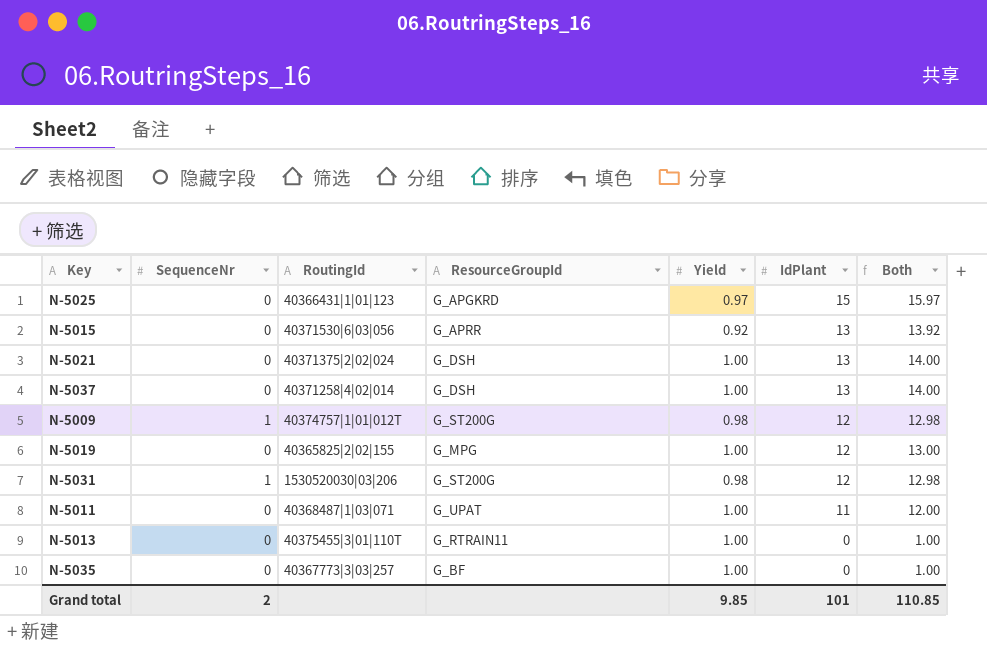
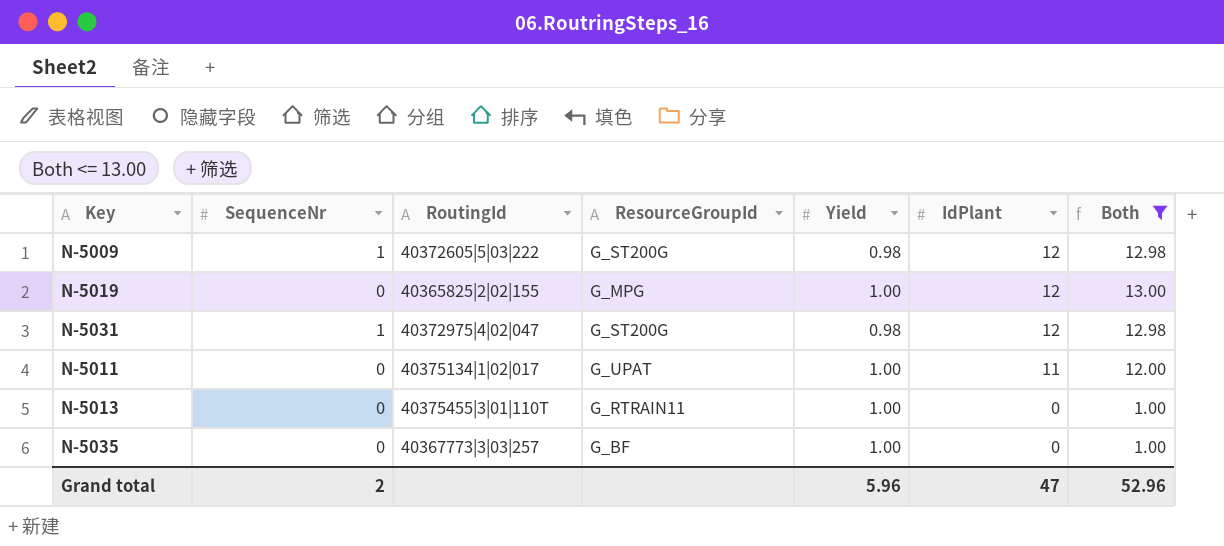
filter: none -> Both <= 13.00
N-5009 | RoutingId: 40374757|1|01|012T -> 40372605|5|03|222
N-5031 | RoutingId: 1530520030|03|206 -> 40372975|4|02|047
N-5011 | RoutingId: 40368487|1|03|071 -> 40375134|1|02|017
Grand total | Yield: 9.85 -> 5.96
Grand total | IdPlant: 101 -> 47
Grand total | Both: 110.85 -> 52.96

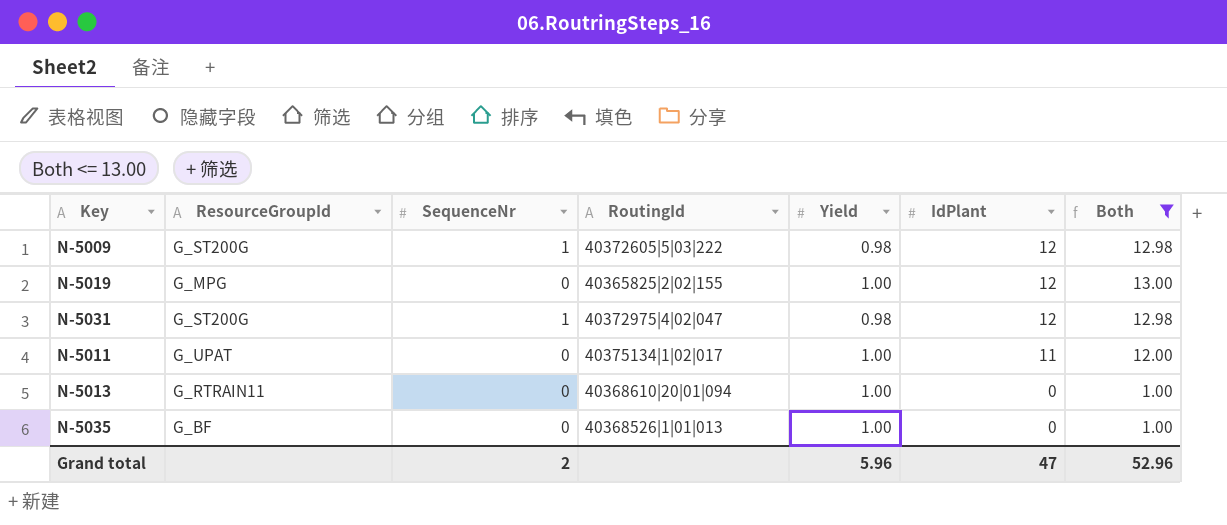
column ResourceGroupId | position: 4 -> 2
N-5013 | RoutingId: 40375455|3|01|110T -> 40368610|20|01|094
N-5035 | RoutingId: 40367773|3|03|257 -> 40368526|1|01|013

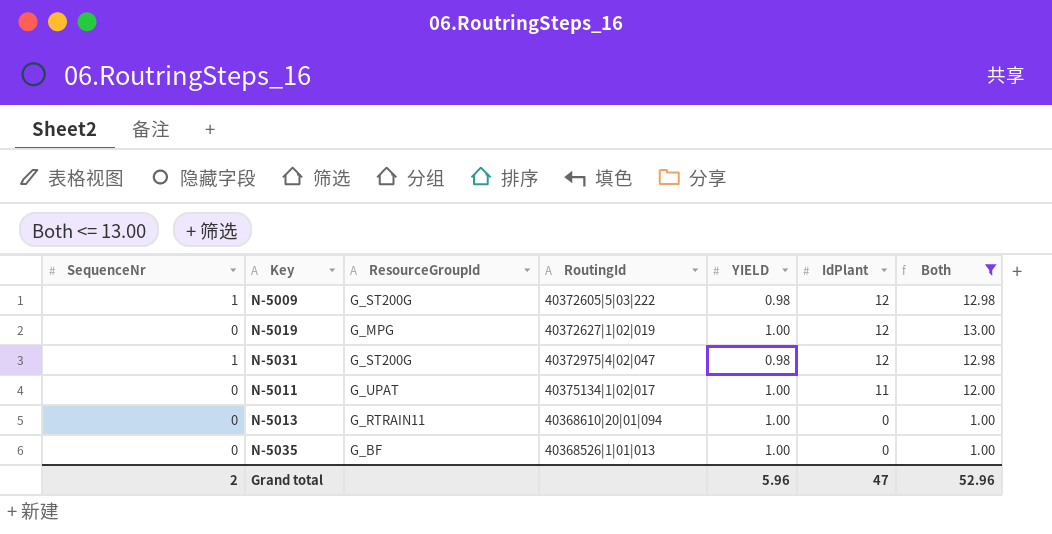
column SequenceNr | position: 3 -> 1
column name: Yield -> YIELD
N-5019 | RoutingId: 40365825|2|02|155 -> 40372627|1|02|019

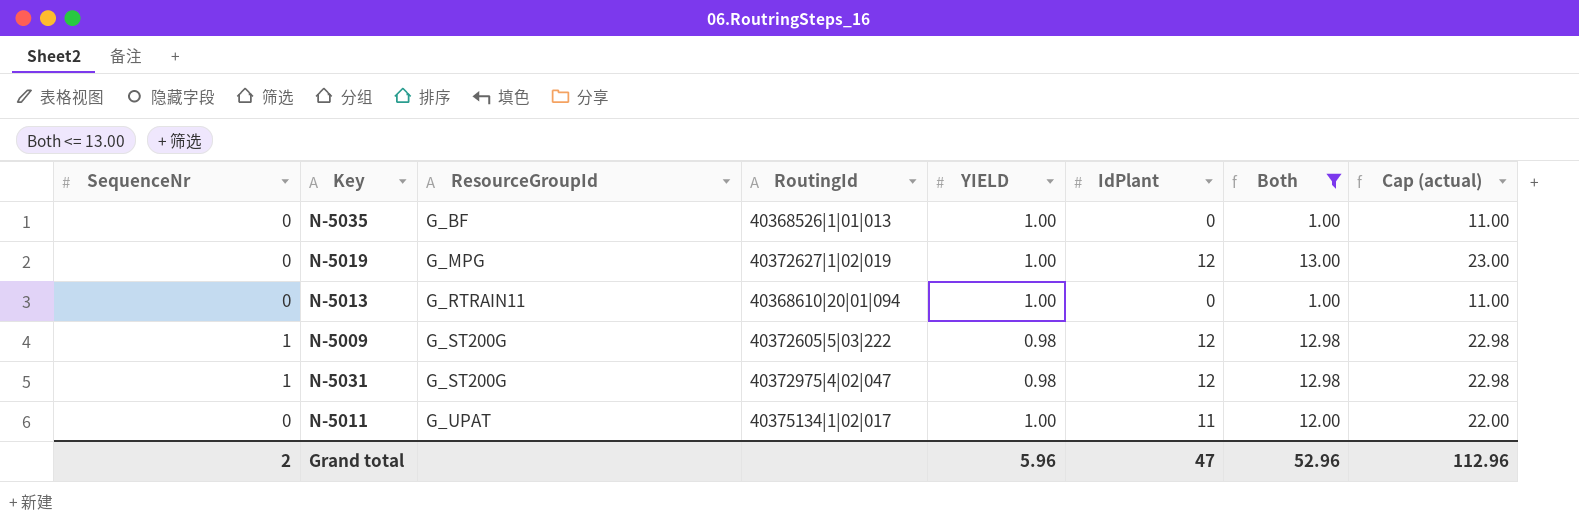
row order: IdPlant descending -> ResourceGroupId ascending
column Cap (actual) | formula: none -> [Both] + 10

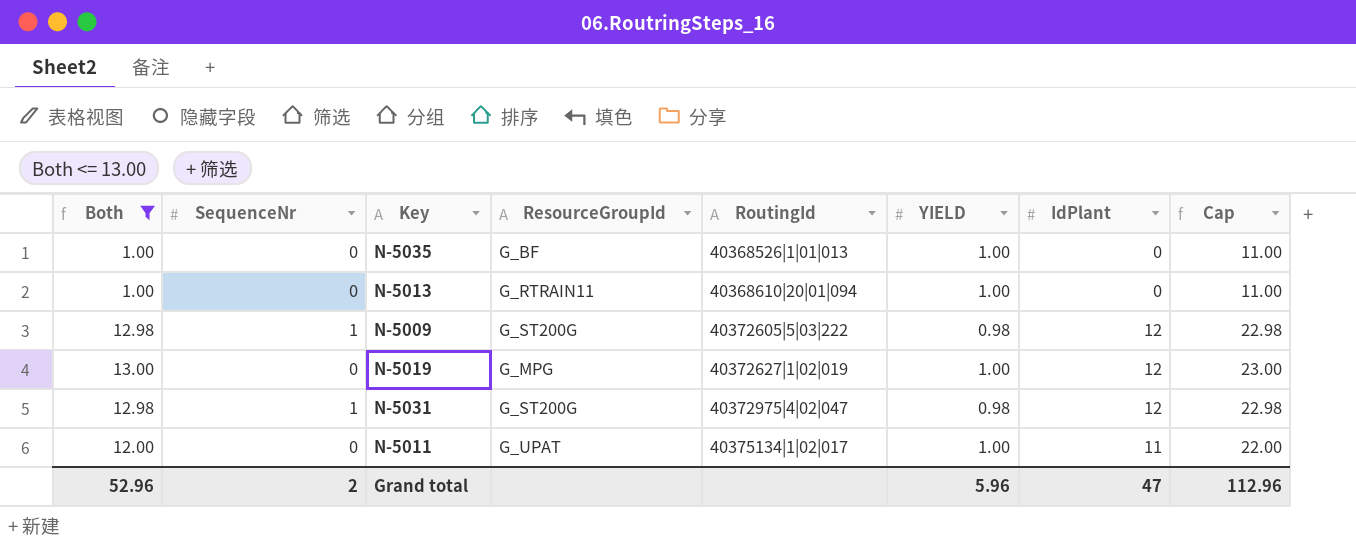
row order: ResourceGroupId ascending -> RoutingId ascending
column Both | position: 7 -> 1
column name: Cap (actual) -> Cap

